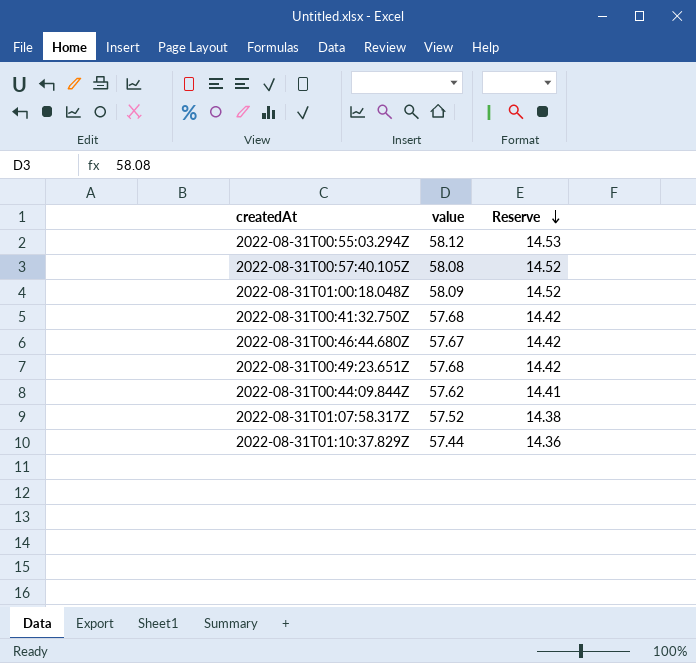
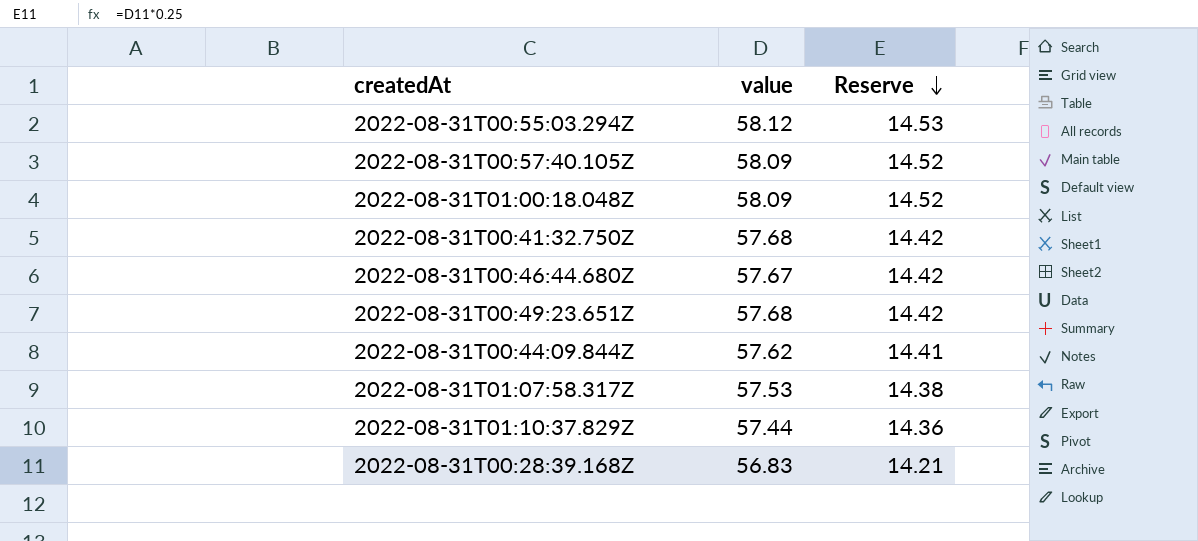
2022-08-31T00:57:40.105Z | value: 58.08 -> 58.09
2022-08-31T01:07:58.317Z | value: 57.52 -> 57.53
row 2022-08-31T00:28:39.168Z: none -> 56.83 | 14.21

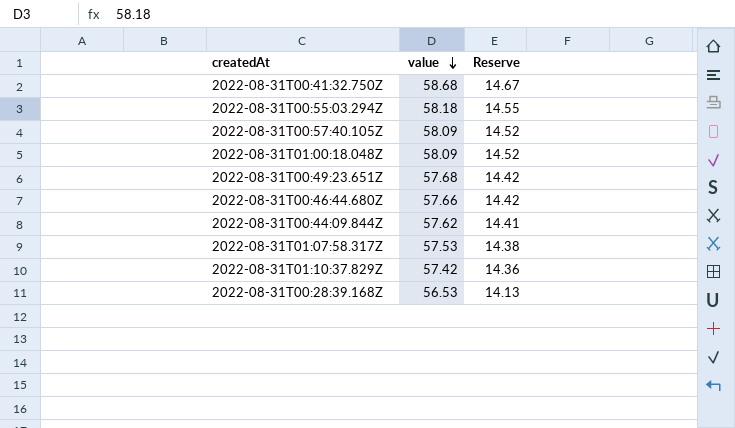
row order: Reserve descending -> value descending
2022-08-31T00:41:32.750Z | value: 57.68 -> 58.68
2022-08-31T00:41:32.750Z | Reserve: 14.42 -> 14.67
2022-08-31T00:55:03.294Z | value: 58.12 -> 58.18
2022-08-31T00:55:03.294Z | Reserve: 14.53 -> 14.55
2022-08-31T00:46:44.680Z | value: 57.67 -> 57.66
2022-08-31T01:10:37.829Z | value: 57.44 -> 57.42
2022-08-31T00:28:39.168Z | value: 56.83 -> 56.53
2022-08-31T00:28:39.168Z | Reserve: 14.21 -> 14.13

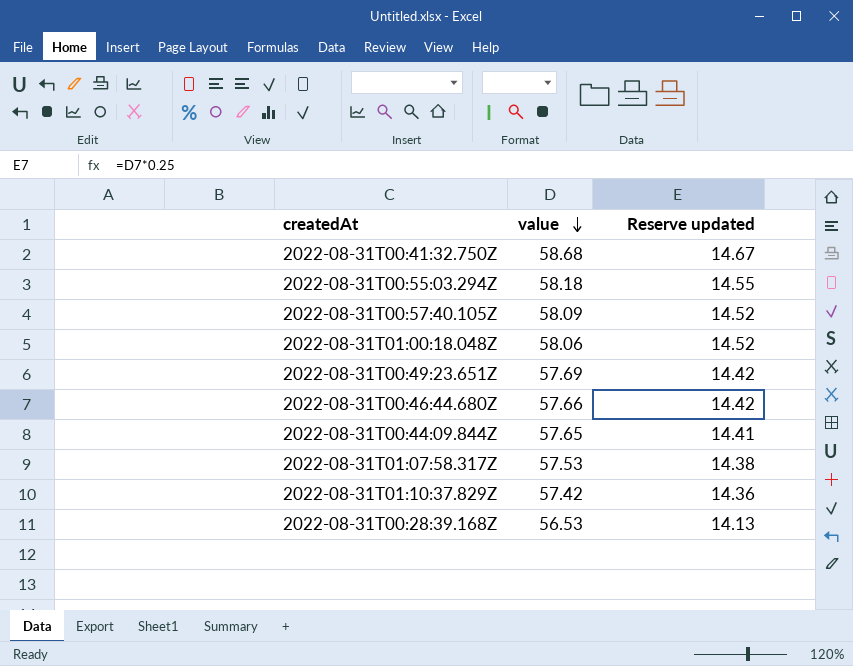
column name: Reserve -> Reserve updated
2022-08-31T01:00:18.048Z | value: 58.09 -> 58.06
2022-08-31T00:49:23.651Z | value: 57.68 -> 57.69
2022-08-31T00:44:09.844Z | value: 57.62 -> 57.65

